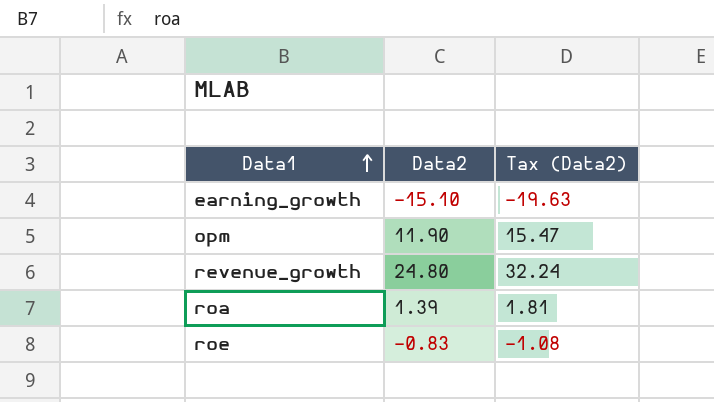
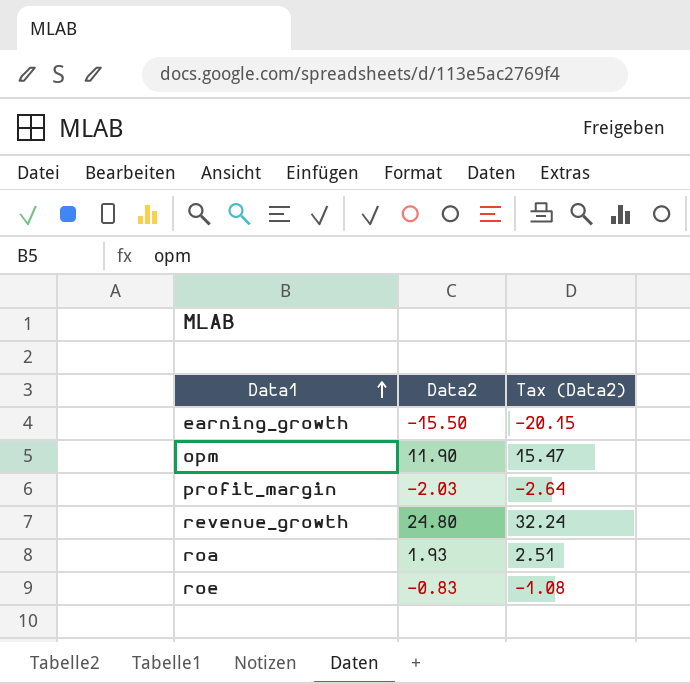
earning_growth | Data2: -15.10 -> -15.50
earning_growth | Tax (Data2): -19.63 -> -20.15
row profit_margin: none -> -2.03 | -2.64
roa | Data2: 1.39 -> 1.93
roa | Tax (Data2): 1.81 -> 2.51

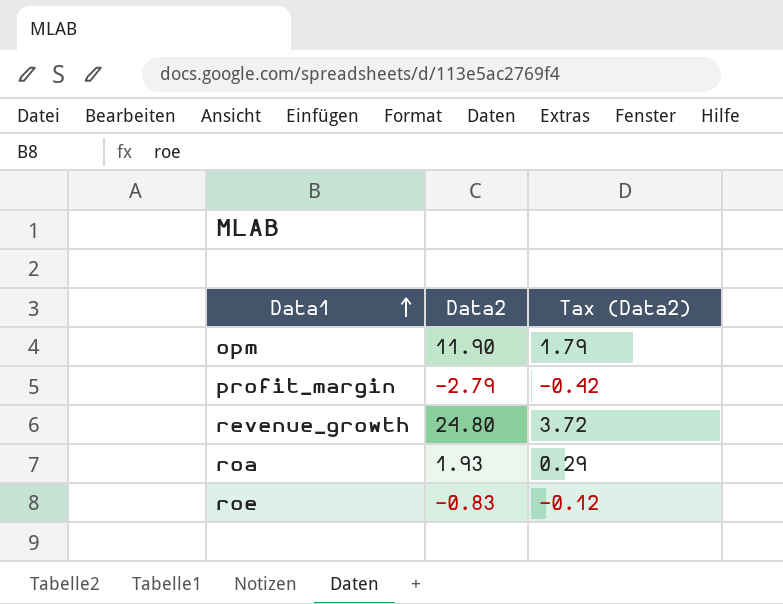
column Tax (Data2) | formula: [Data2] * 1.3 -> [Data2] * 0.15
row earning_growth: -15.50 | -20.15 -> none
profit_margin | Data2: -2.03 -> -2.79

